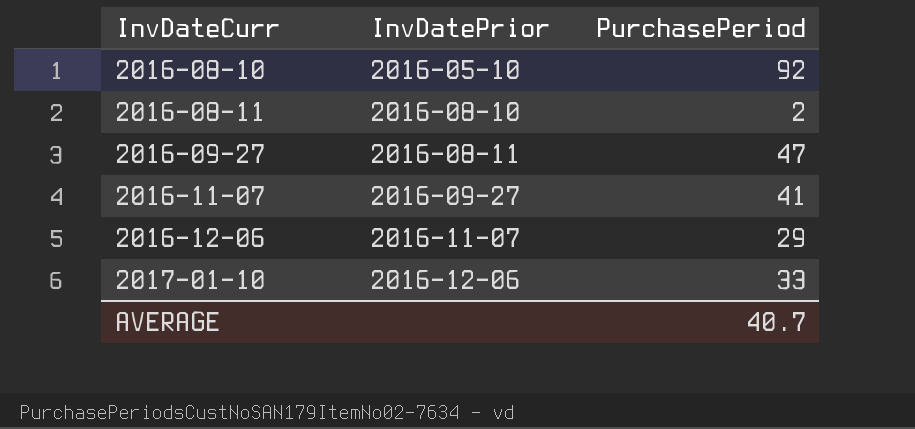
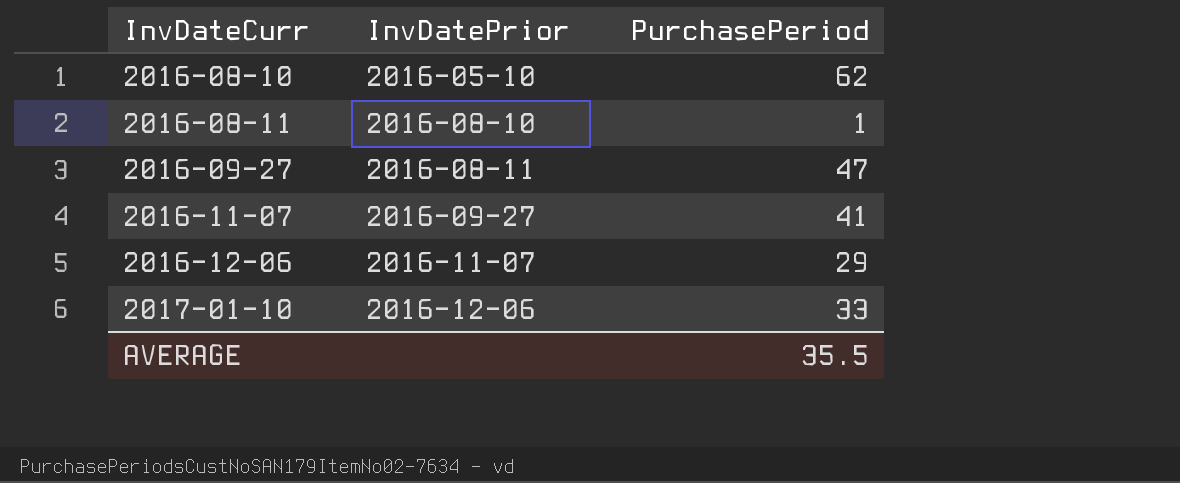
2016-08-10 | PurchasePeriod: 92 -> 62
2016-08-11 | PurchasePeriod: 2 -> 1
AVERAGE | PurchasePeriod: 40.7 -> 35.5

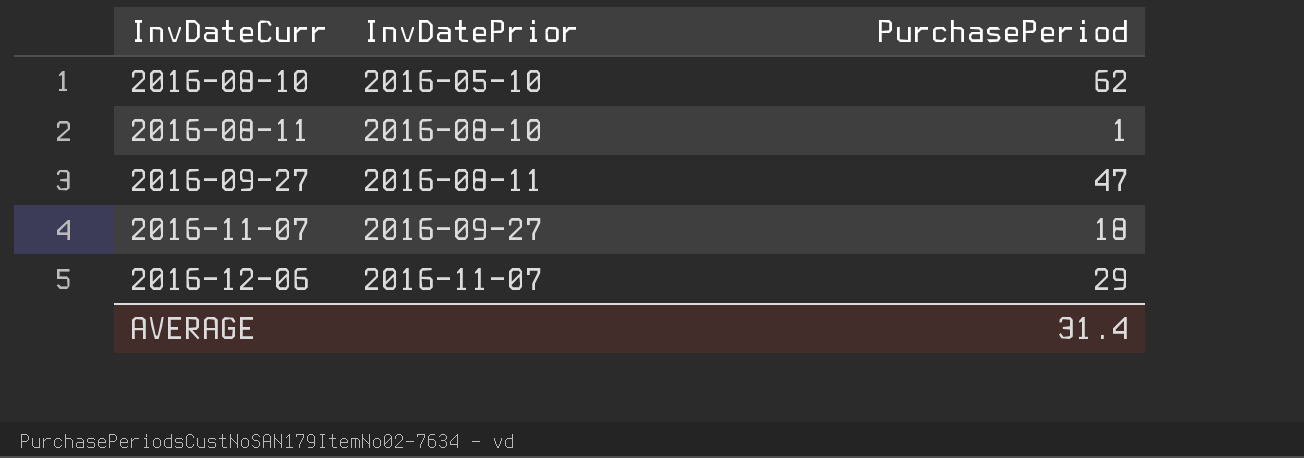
row 2017-01-10: 2016-12-06 | 33 -> none
2016-11-07 | PurchasePeriod: 41 -> 18
AVERAGE | PurchasePeriod: 35.5 -> 31.4

